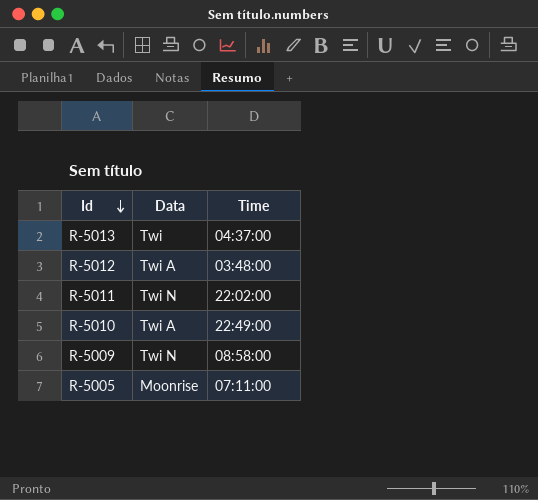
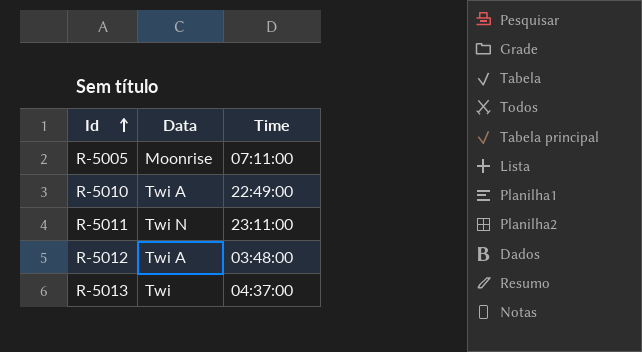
row order: Id descending -> Id ascending
row R-5009: Twi N | 08:58:00 -> none
R-5011 | Time: 22:02:00 -> 23:11:00

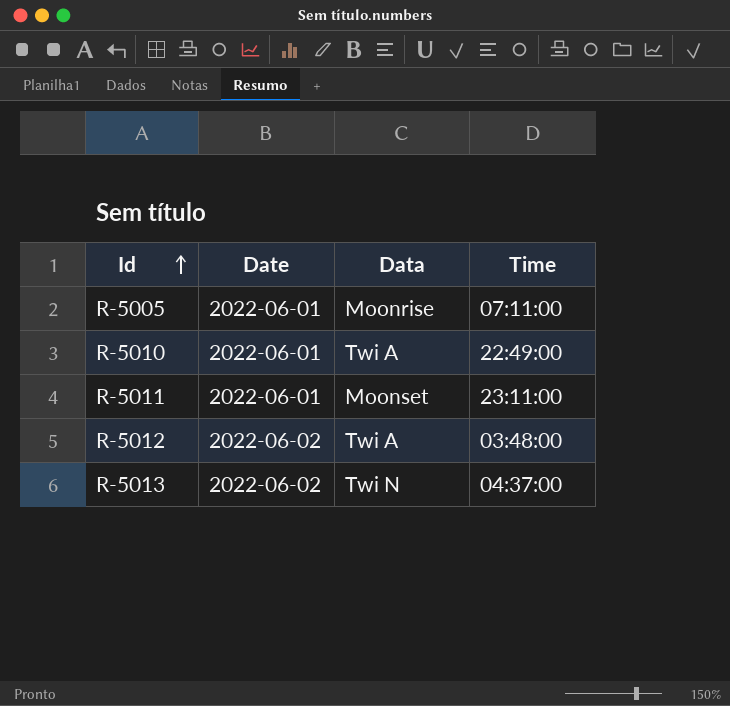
column Date | position: none -> 2
R-5011 | Data: Twi N -> Moonset
R-5013 | Data: Twi -> Twi N

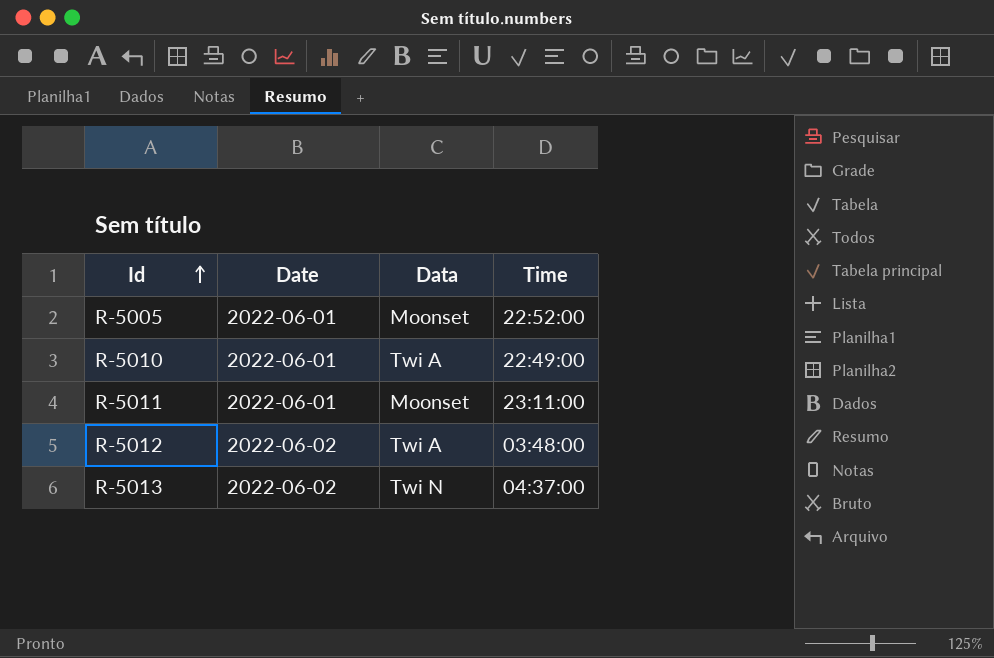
R-5005 | Data: Moonrise -> Moonset
R-5005 | Time: 07:11:00 -> 22:52:00

